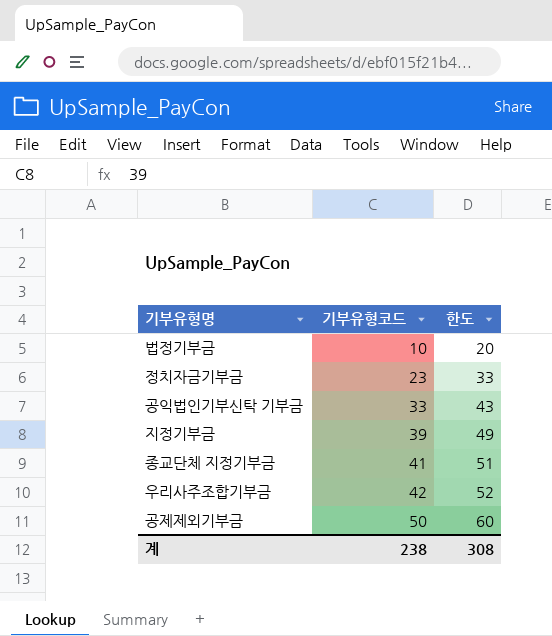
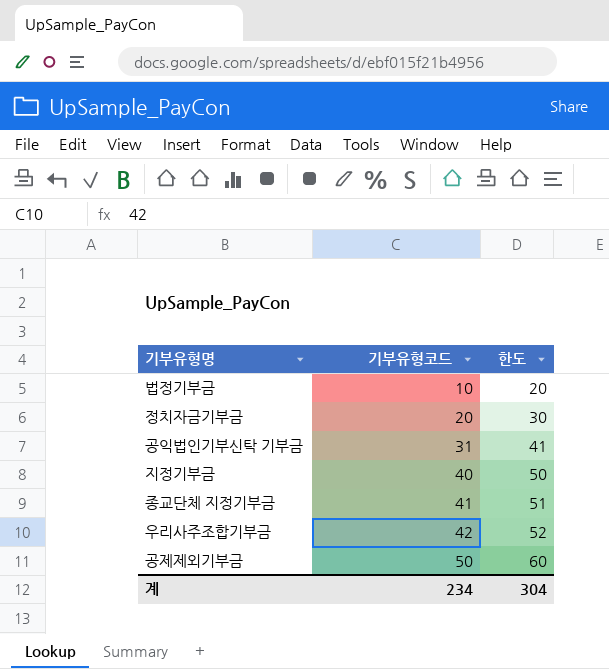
정치자금기부금 | 기부유형코드: 23 -> 20
정치자금기부금 | 한도: 33 -> 30
공익법인기부신탁 기부금 | 기부유형코드: 33 -> 31
공익법인기부신탁 기부금 | 한도: 43 -> 41
지정기부금 | 기부유형코드: 39 -> 40
지정기부금 | 한도: 49 -> 50
계 | 기부유형코드: 238 -> 234
계 | 한도: 308 -> 304

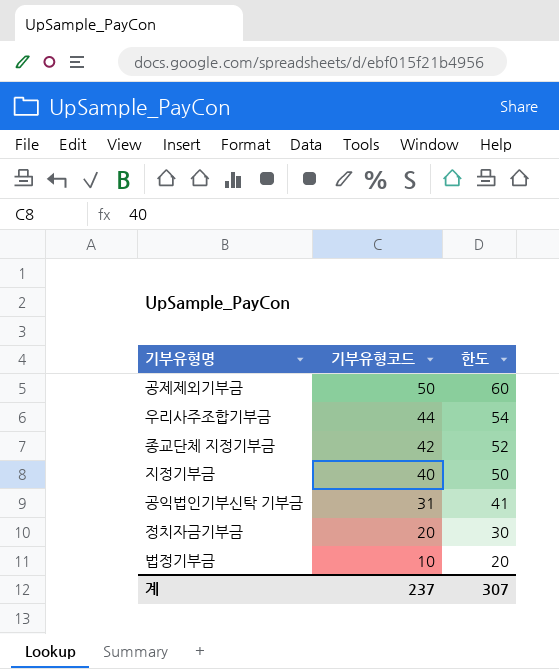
row order: 기부유형코드 ascending -> 기부유형코드 descending
우리사주조합기부금 | 기부유형코드: 42 -> 44
우리사주조합기부금 | 한도: 52 -> 54
종교단체 지정기부금 | 기부유형코드: 41 -> 42
종교단체 지정기부금 | 한도: 51 -> 52
계 | 기부유형코드: 234 -> 237
계 | 한도: 304 -> 307

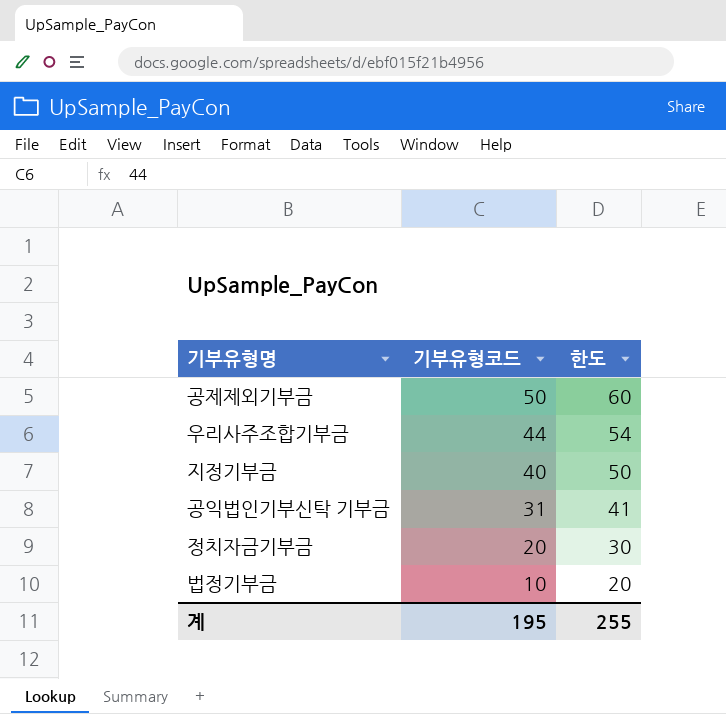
row 종교단체 지정기부금: 42 | 52 -> none
계 | 기부유형코드: 237 -> 195
계 | 한도: 307 -> 255

